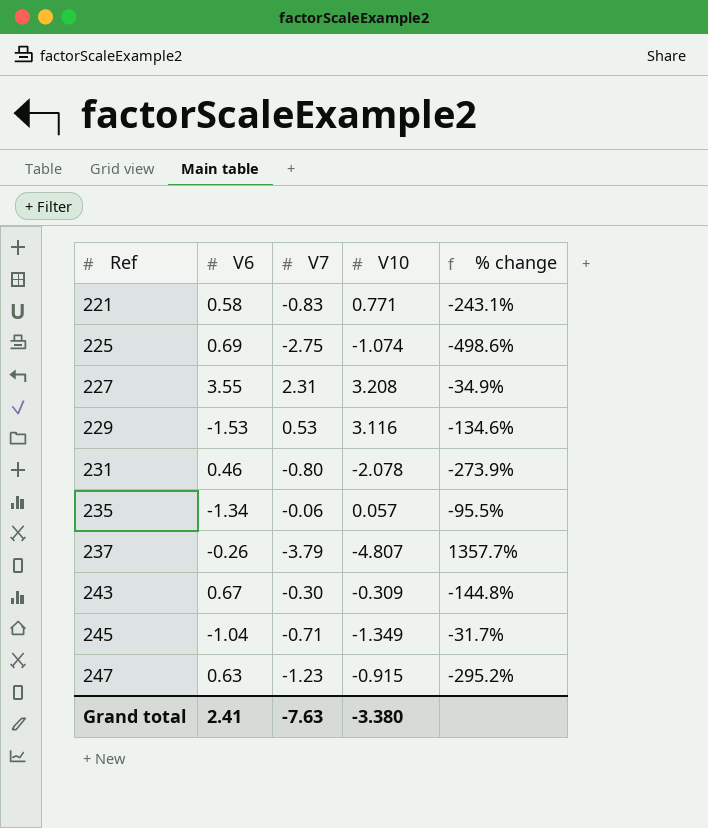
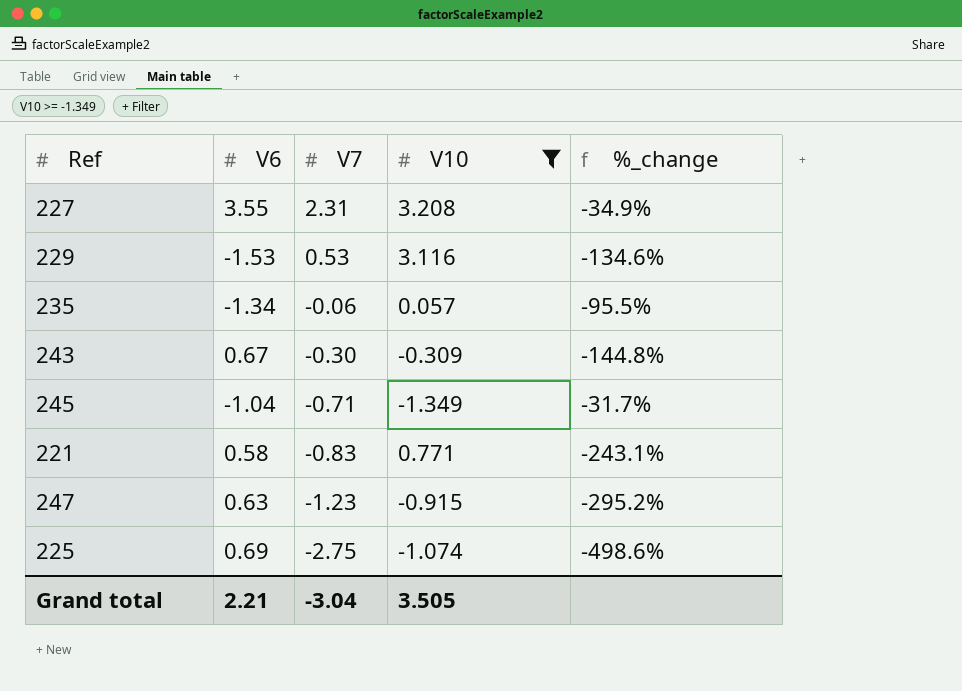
filter: none -> V10 >= -1.349
row order: Ref ascending -> V7 descending
column name: % change -> %_change
Grand total | V6: 2.41 -> 2.21
Grand total | V7: -7.63 -> -3.04
Grand total | V10: -3.380 -> 3.505

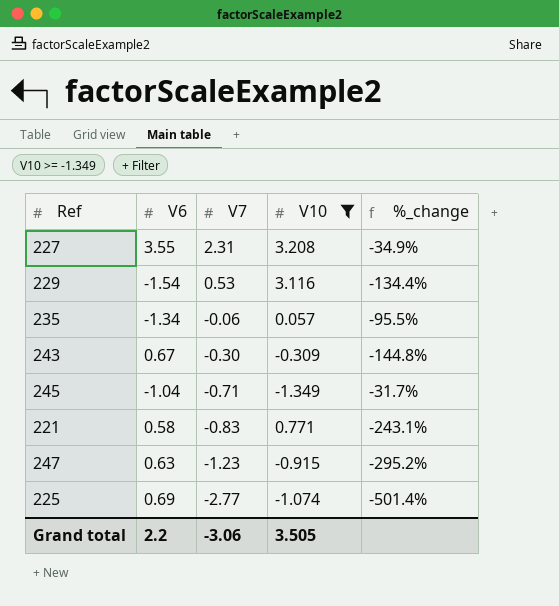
229 | V6: -1.53 -> -1.54
229 | %_change: -134.6% -> -134.4%
225 | V7: -2.75 -> -2.77
225 | %_change: -498.6% -> -501.4%
Grand total | V6: 2.21 -> 2.2
Grand total | V7: -3.04 -> -3.06

